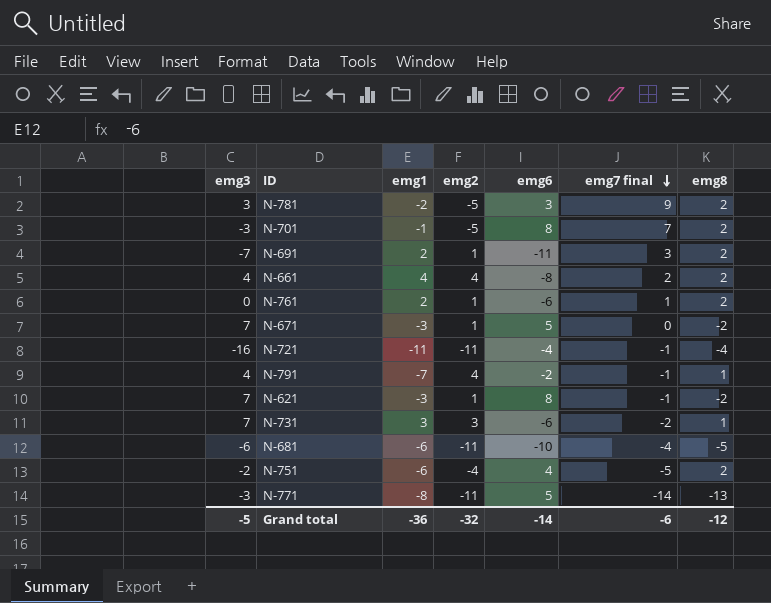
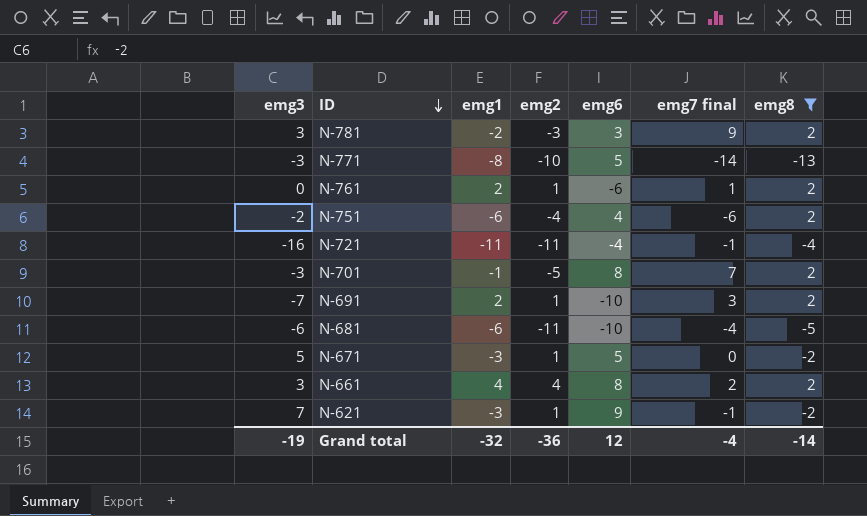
filter: none -> emg8 != 1
row order: emg7 final descending -> ID descending
N-781 | emg2: -5 -> -3
N-771 | emg2: -11 -> -10
N-751 | emg7 final: -5 -> -6
N-691 | emg6: -11 -> -10
N-671 | emg3: 7 -> 5
N-661 | emg3: 4 -> 3
N-661 | emg6: -8 -> 8
N-621 | emg6: 8 -> 9
Grand total | emg3: -5 -> -19
Grand total | emg1: -36 -> -32
Grand total | emg2: -32 -> -36
Grand total | emg6: -14 -> 12
Grand total | emg7 final: -6 -> -4
Grand total | emg8: -12 -> -14

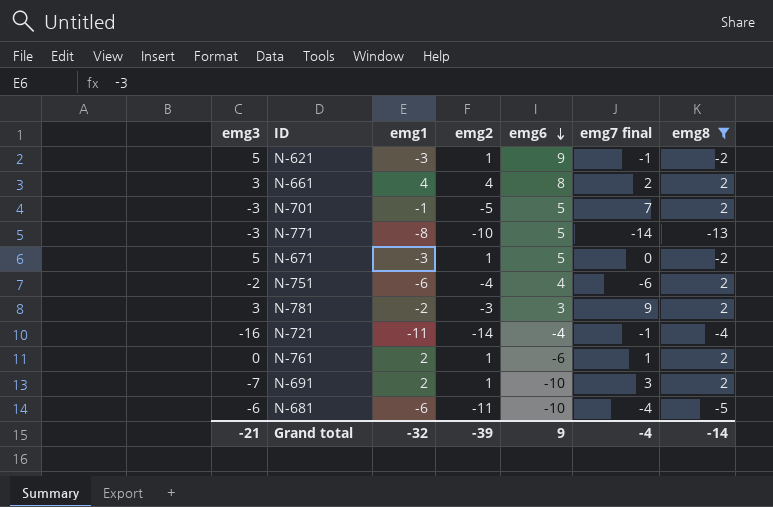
row order: ID descending -> emg6 descending
N-621 | emg3: 7 -> 5
N-701 | emg6: 8 -> 5
N-721 | emg2: -11 -> -14
Grand total | emg3: -19 -> -21
Grand total | emg2: -36 -> -39
Grand total | emg6: 12 -> 9

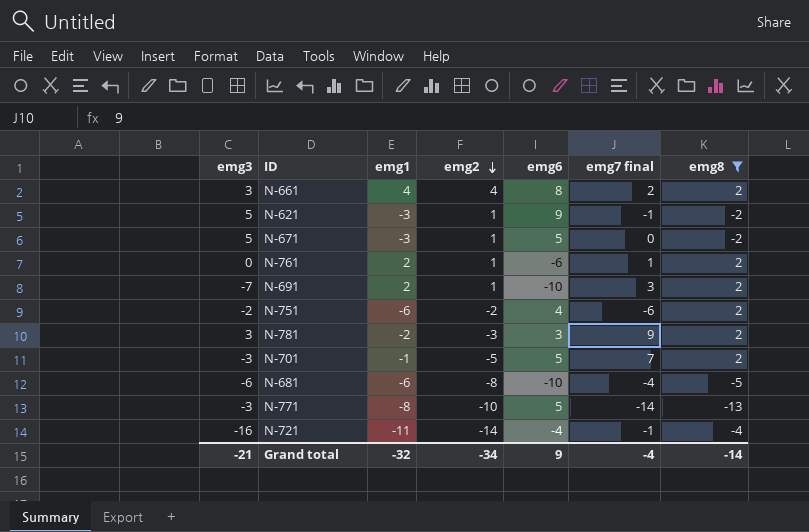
row order: emg6 descending -> emg2 descending
N-751 | emg2: -4 -> -2
N-681 | emg2: -11 -> -8
Grand total | emg2: -39 -> -34

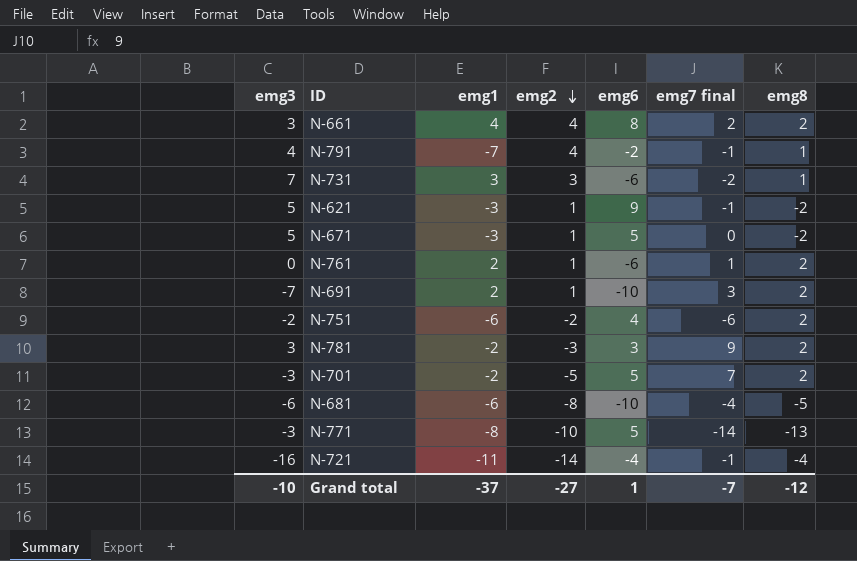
filter: emg8 != 1 -> none
N-701 | emg1: -1 -> -2
Grand total | emg3: -21 -> -10
Grand total | emg1: -32 -> -37
Grand total | emg2: -34 -> -27
Grand total | emg6: 9 -> 1
Grand total | emg7 final: -4 -> -7
Grand total | emg8: -14 -> -12

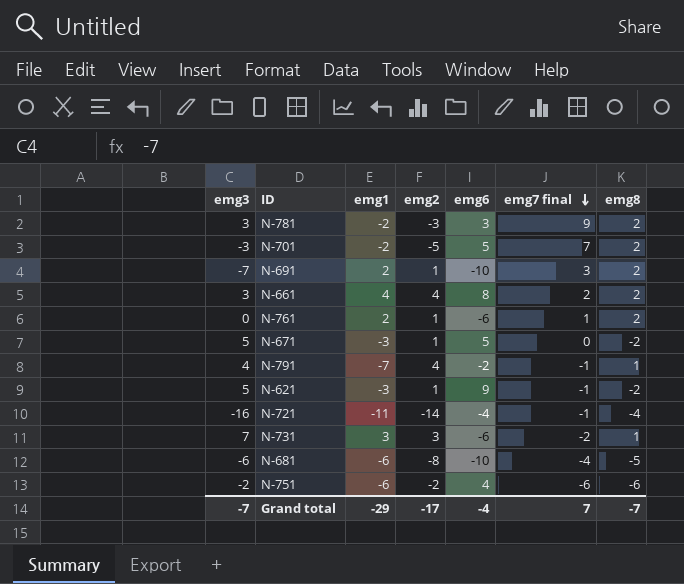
row order: emg2 descending -> emg7 final descending
row N-771: -3 | -8 | -10 | 5 | -14 | -13 -> none
N-751 | emg8: 2 -> -6
Grand total | emg3: -10 -> -7
Grand total | emg1: -37 -> -29
Grand total | emg2: -27 -> -17
Grand total | emg6: 1 -> -4
Grand total | emg7 final: -7 -> 7
Grand total | emg8: -12 -> -7

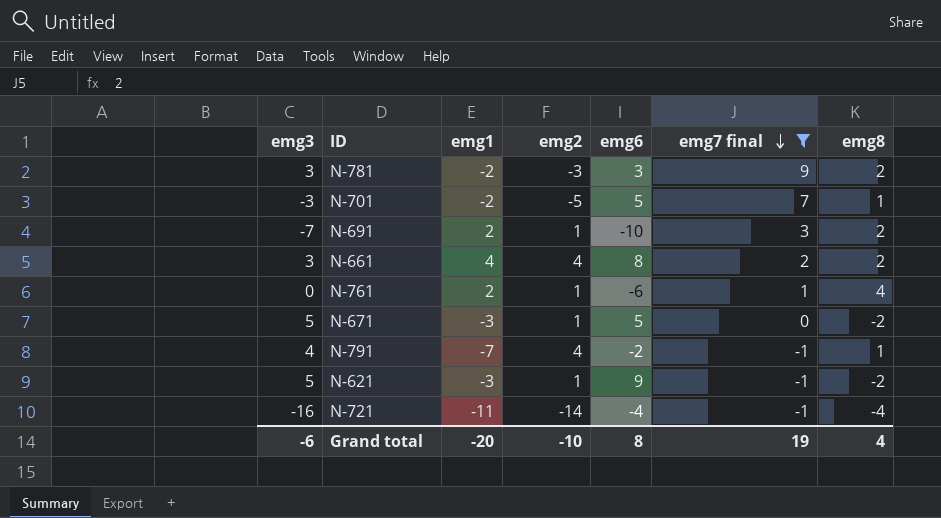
filter: none -> emg7 final >= -1
N-701 | emg8: 2 -> 1
N-761 | emg8: 2 -> 4
Grand total | emg3: -7 -> -6
Grand total | emg1: -29 -> -20
Grand total | emg2: -17 -> -10
Grand total | emg6: -4 -> 8
Grand total | emg7 final: 7 -> 19
Grand total | emg8: -7 -> 4

